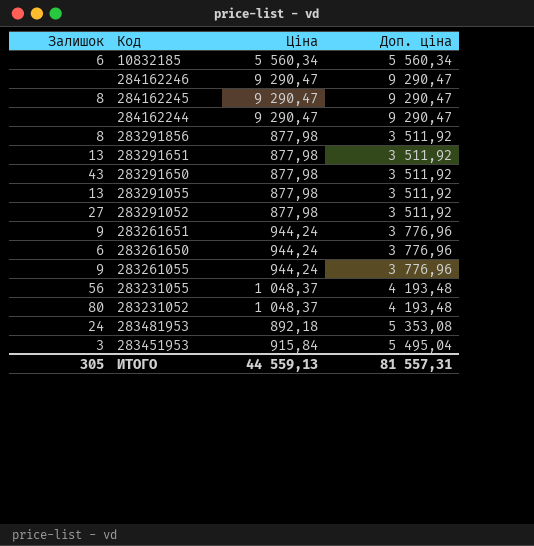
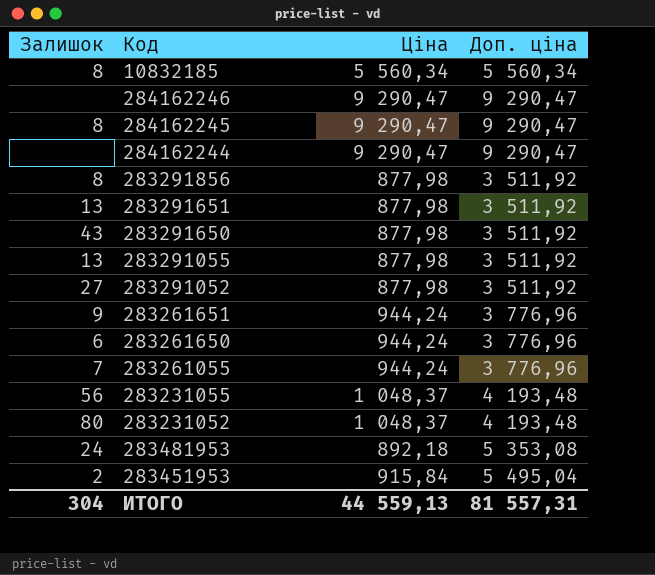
10832185 | Залишок: 6 -> 8
283261055 | Залишок: 9 -> 7
283451953 | Залишок: 3 -> 2
ИТОГО | Залишок: 305 -> 304

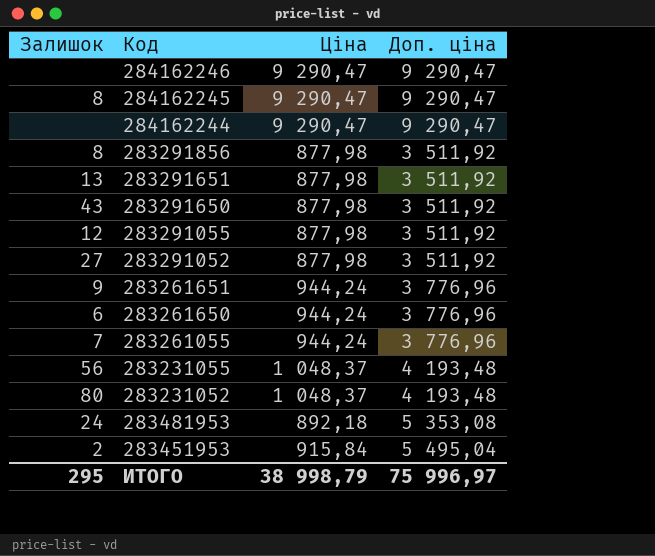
row 10832185: 8 | 5 560,34 | 5 560,34 -> none
283291055 | Залишок: 13 -> 12
ИТОГО | Залишок: 304 -> 295
ИТОГО | Ціна: 44 559,13 -> 38 998,79
ИТОГО | Доп. ціна: 81 557,31 -> 75 996,97

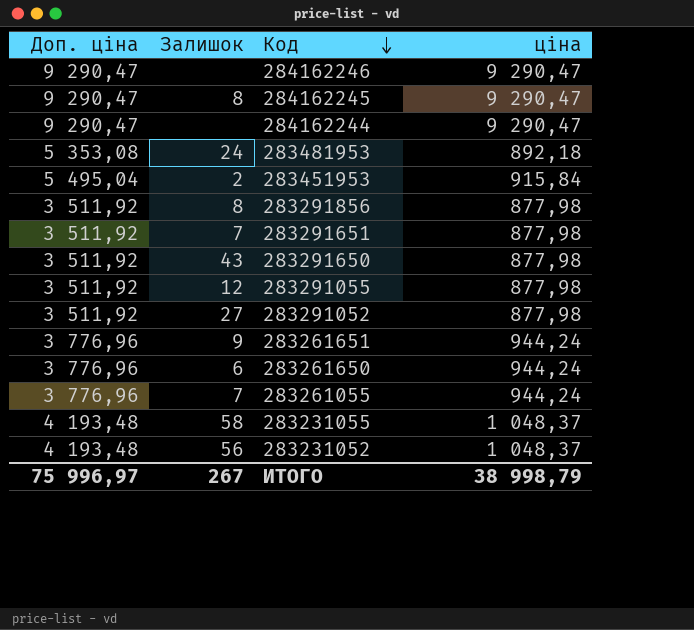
row order: none -> Код descending
column Доп. ціна | position: 4 -> 1
column name: Ціна -> ціна
283291651 | Залишок: 13 -> 7
283231055 | Залишок: 56 -> 58
283231052 | Залишок: 80 -> 56
ИТОГО | Залишок: 295 -> 267

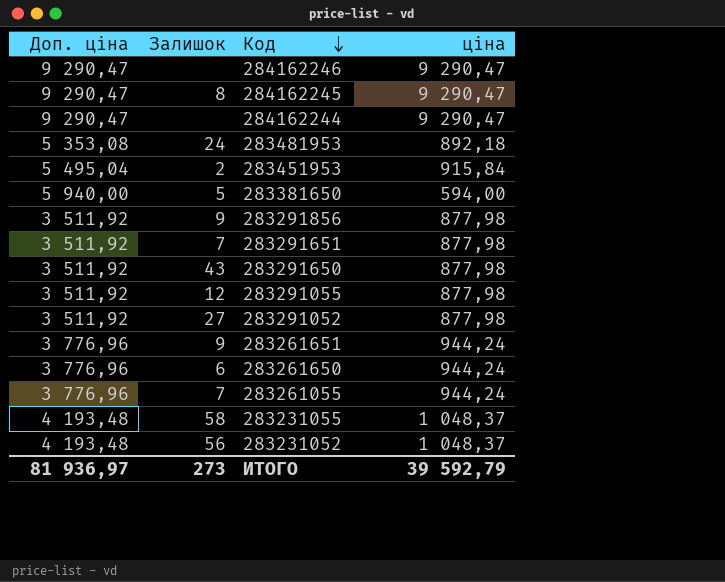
row 283381650: none -> 5 940,00 | 5 | 594,00
283291856 | Залишок: 8 -> 9
ИТОГО | Доп. ціна: 75 996,97 -> 81 936,97
ИТОГО | Залишок: 267 -> 273
ИТОГО | ціна: 38 998,79 -> 39 592,79

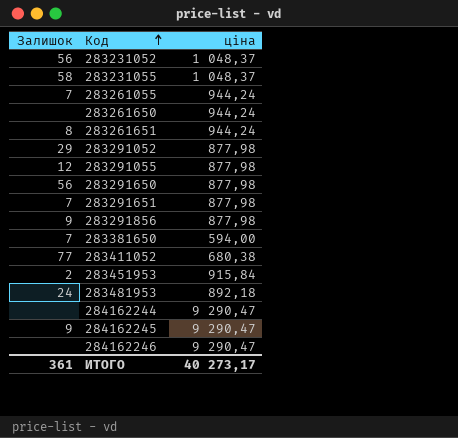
row order: Код descending -> Код ascending
column Доп. ціна | position: 1 -> none
283261650 | Залишок: 6 -> none
283261651 | Залишок: 9 -> 8
283291052 | Залишок: 27 -> 29
283291650 | Залишок: 43 -> 56
283381650 | Залишок: 5 -> 7
row 283411052: none -> 77 | 680,38
284162245 | Залишок: 8 -> 9
ИТОГО | Залишок: 273 -> 361
ИТОГО | ціна: 39 592,79 -> 40 273,17

